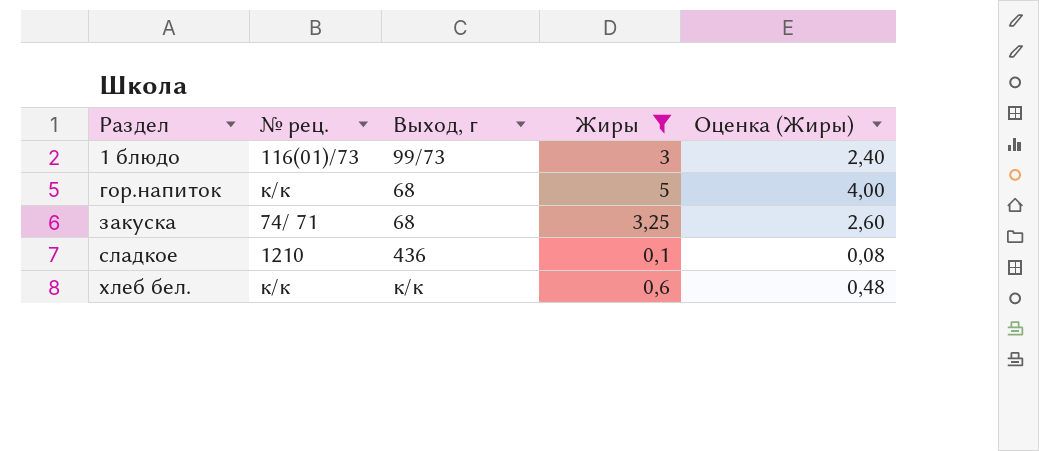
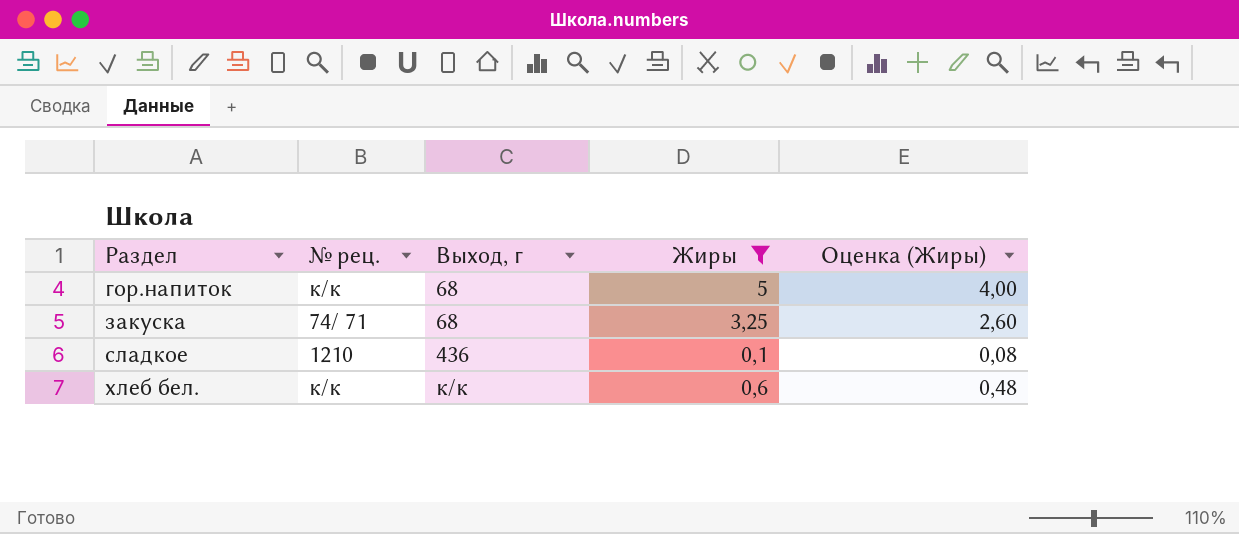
row 1 блюдо: 116(01)/73 | 99/73 | 3 | 2,40 -> none

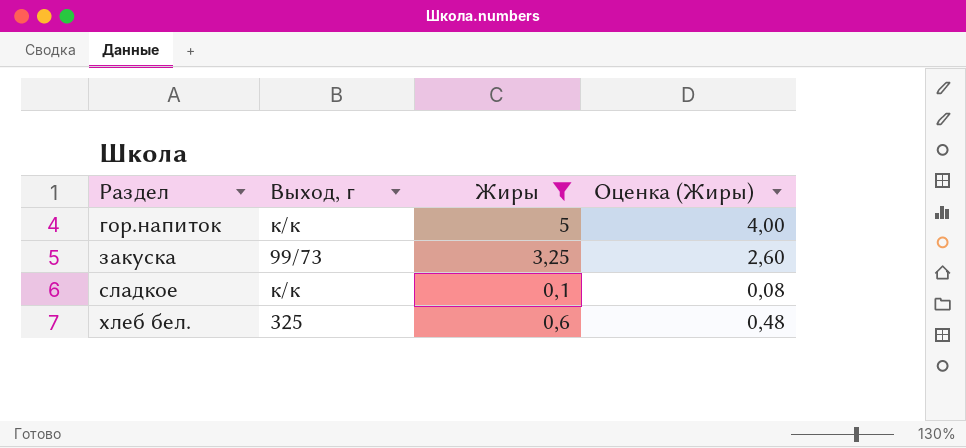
column № рец. | position: 2 -> none
гор.напиток | Выход, г: 68 -> к/к
закуска | Выход, г: 68 -> 99/73
сладкое | Выход, г: 436 -> к/к
хлеб бел. | Выход, г: к/к -> 325

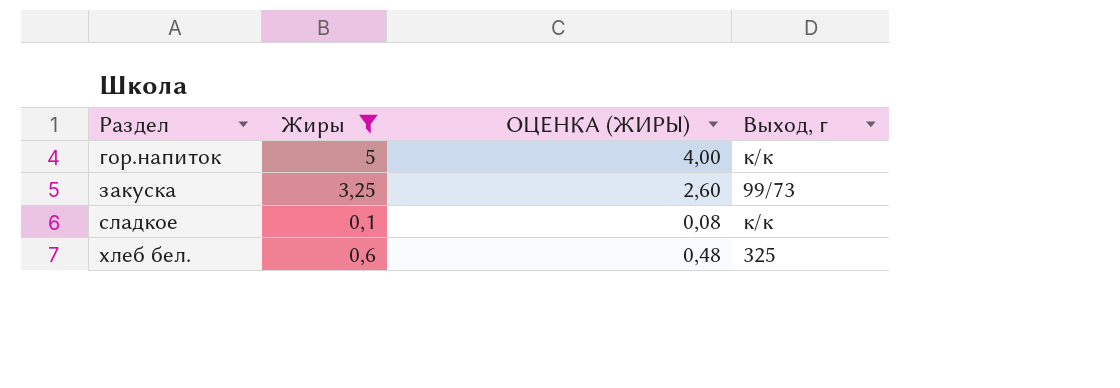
column name: Оценка (Жиры) -> ОЦЕНКА (ЖИРЫ)
column Выход, г | position: 2 -> 4

